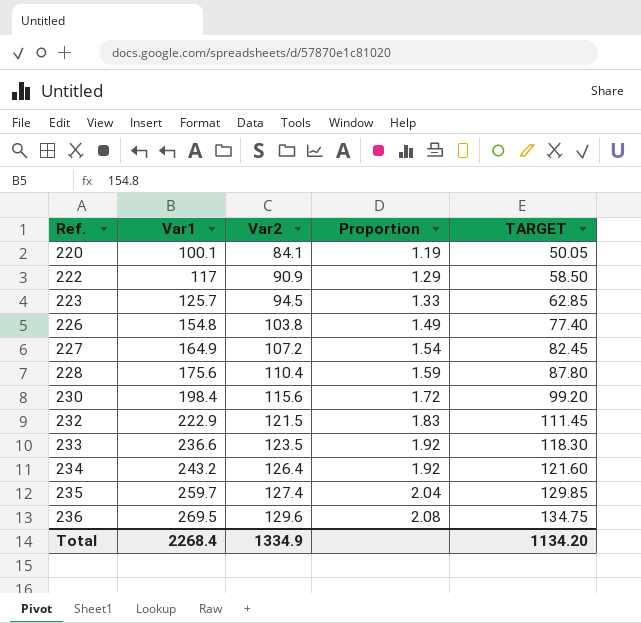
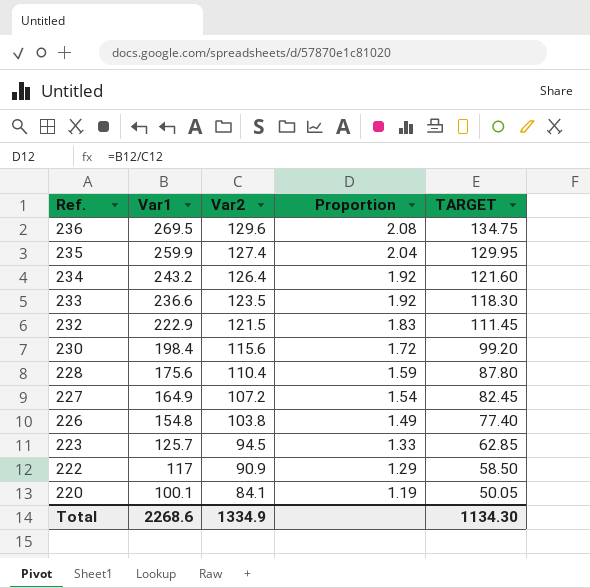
row order: Ref. ascending -> Ref. descending
235 | Var1: 259.7 -> 259.9
235 | TARGET: 129.85 -> 129.95
Total | Var1: 2268.4 -> 2268.6
Total | TARGET: 1134.20 -> 1134.30

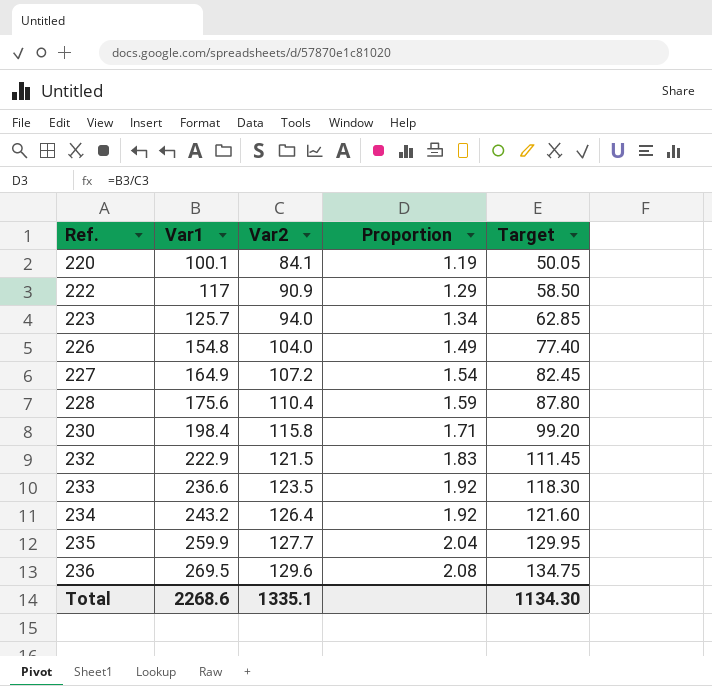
row order: Ref. descending -> Ref. ascending
column name: TARGET -> Target
223 | Var2: 94.5 -> 94.0
223 | Proportion: 1.33 -> 1.34
226 | Var2: 103.8 -> 104.0
230 | Var2: 115.6 -> 115.8
230 | Proportion: 1.72 -> 1.71
235 | Var2: 127.4 -> 127.7
Total | Var2: 1334.9 -> 1335.1

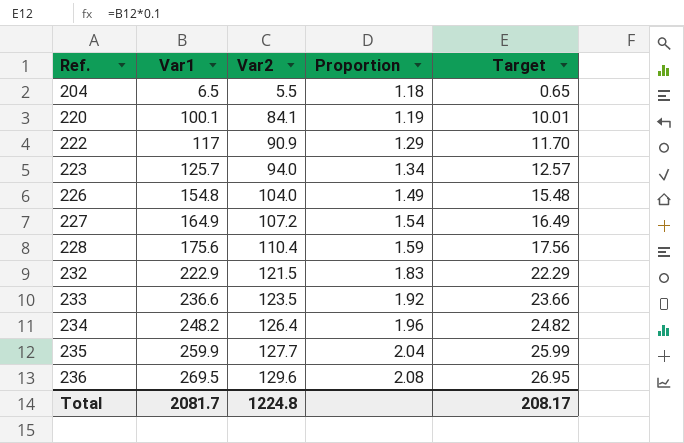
column Target | formula: [Var1] * 0.5 -> [Var1] * 0.1
row 230: 198.4 | 115.8 | 1.71 | 99.20 -> none
row 204: none -> 6.5 | 5.5 | 1.18 | 0.65
234 | Var1: 243.2 -> 248.2
234 | Proportion: 1.92 -> 1.96
Total | Var1: 2268.6 -> 2081.7
Total | Var2: 1335.1 -> 1224.8
Total | Target: 1134.30 -> 208.17

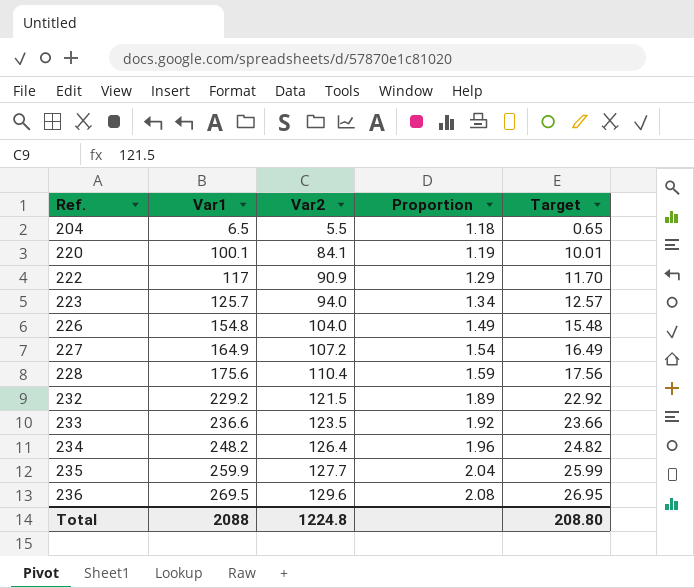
232 | Var1: 222.9 -> 229.2
232 | Proportion: 1.83 -> 1.89
232 | Target: 22.29 -> 22.92
Total | Var1: 2081.7 -> 2088
Total | Target: 208.17 -> 208.80

